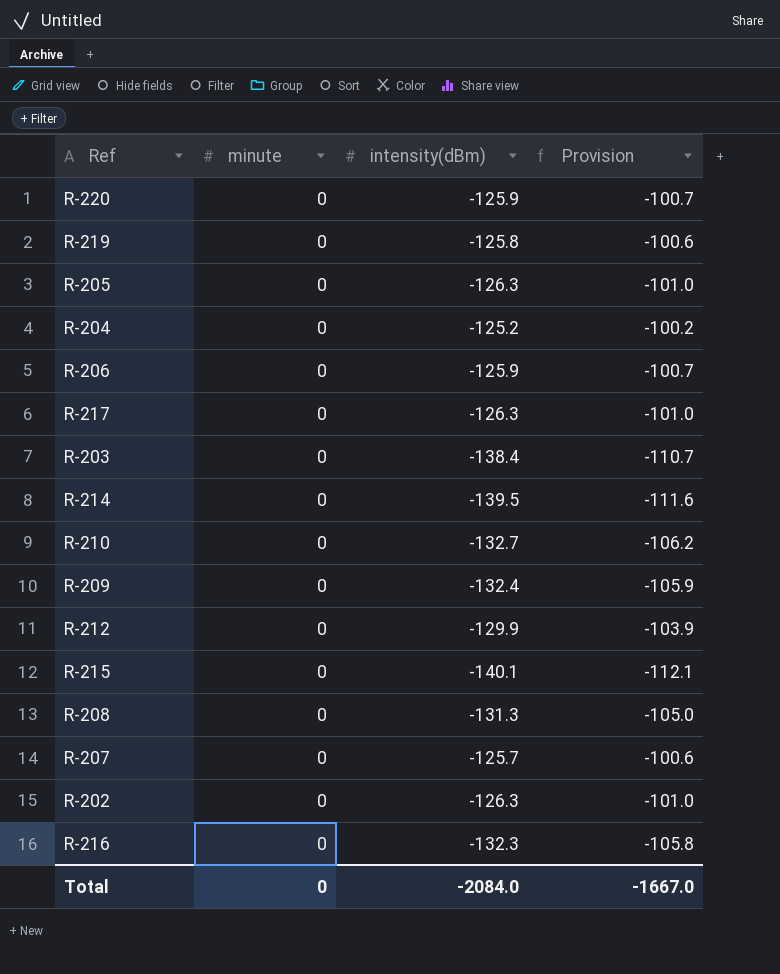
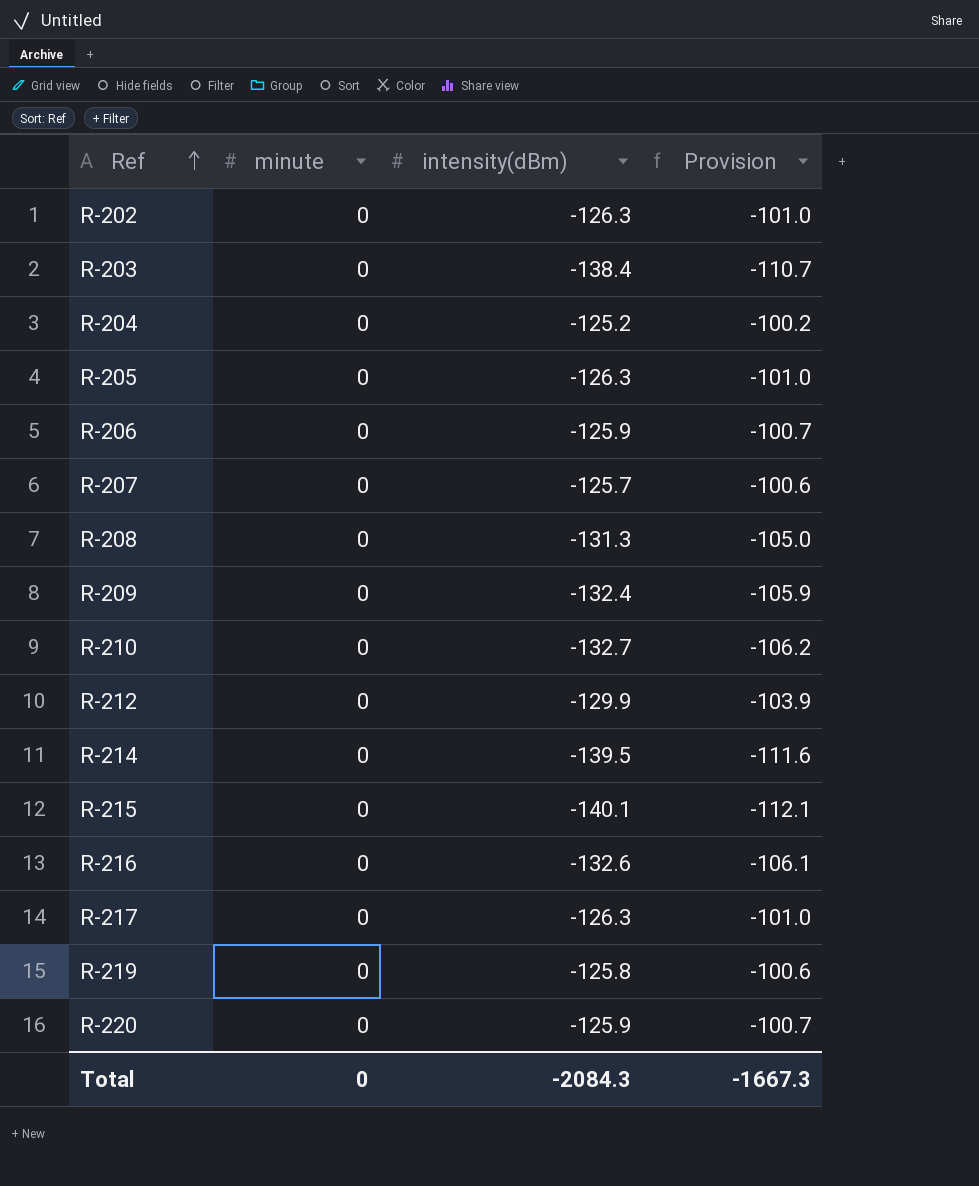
row order: none -> Ref ascending
R-216 | intensity(dBm): -132.3 -> -132.6
R-216 | Provision: -105.8 -> -106.1
Total | intensity(dBm): -2084.0 -> -2084.3
Total | Provision: -1667.0 -> -1667.3

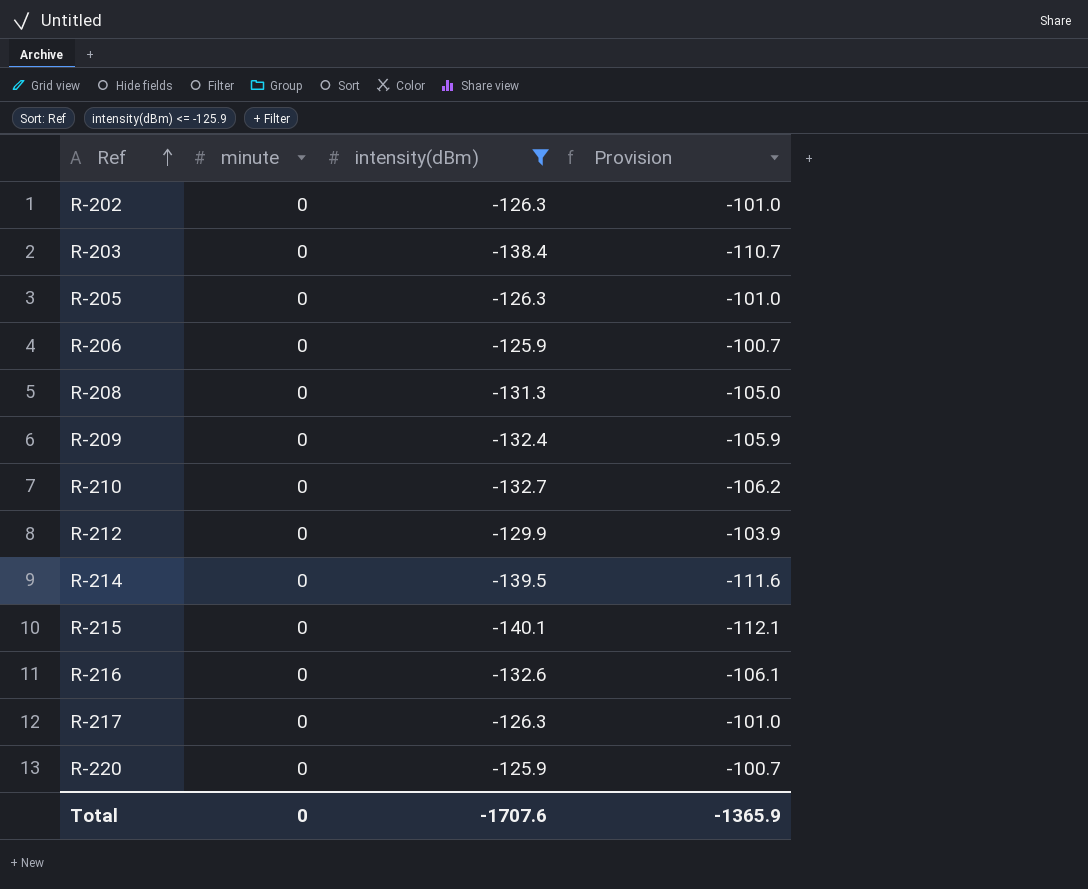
filter: none -> intensity(dBm) <= -125.9
Total | intensity(dBm): -2084.3 -> -1707.6
Total | Provision: -1667.3 -> -1365.9

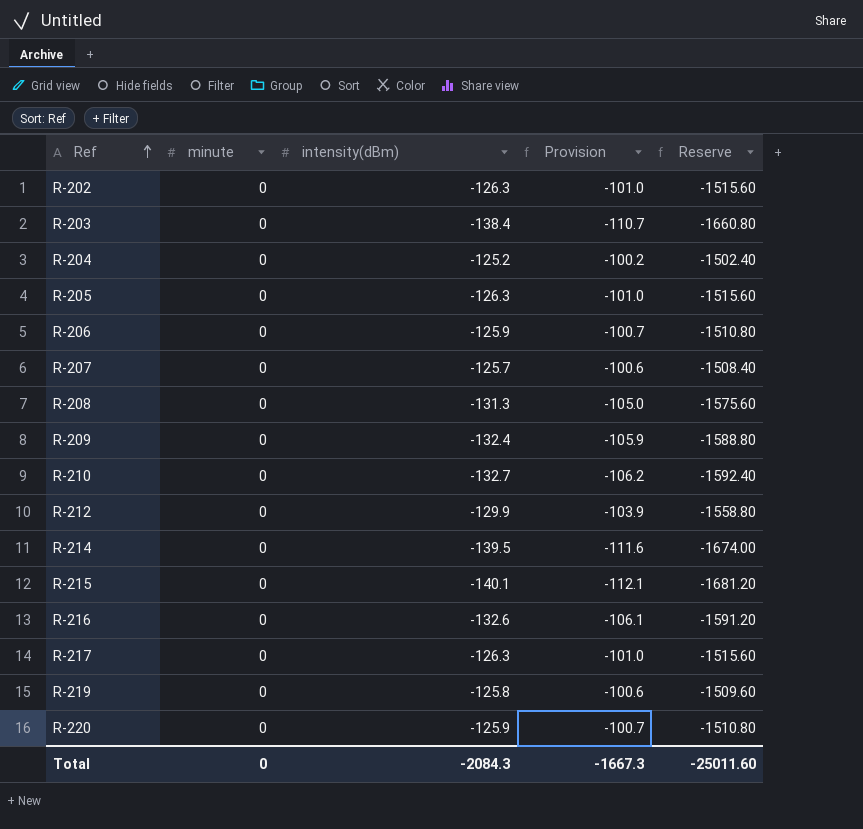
filter: intensity(dBm) <= -125.9 -> none
column Reserve | formula: none -> [intensity(dBm)] * 12
Total | intensity(dBm): -1707.6 -> -2084.3
Total | Provision: -1365.9 -> -1667.3

